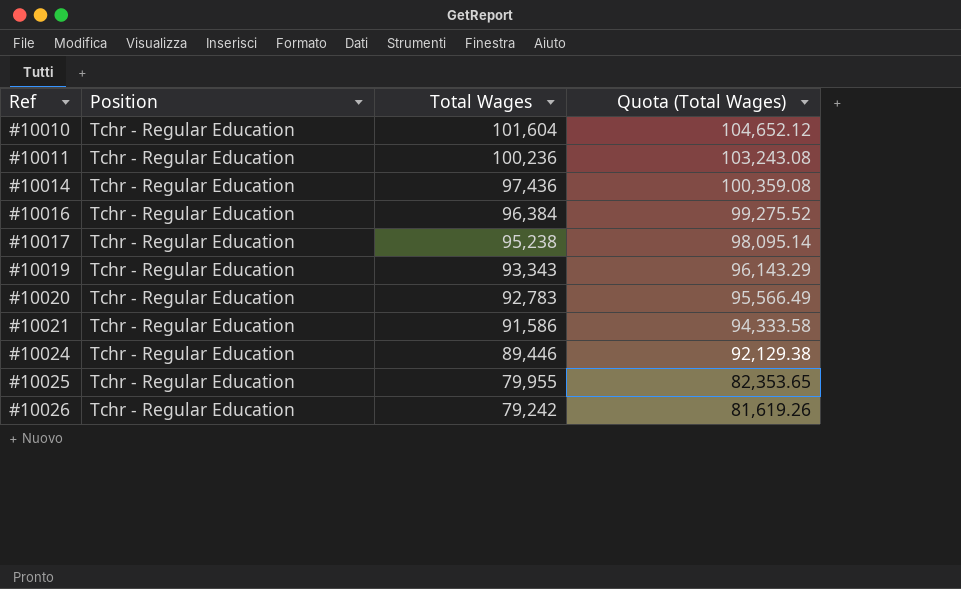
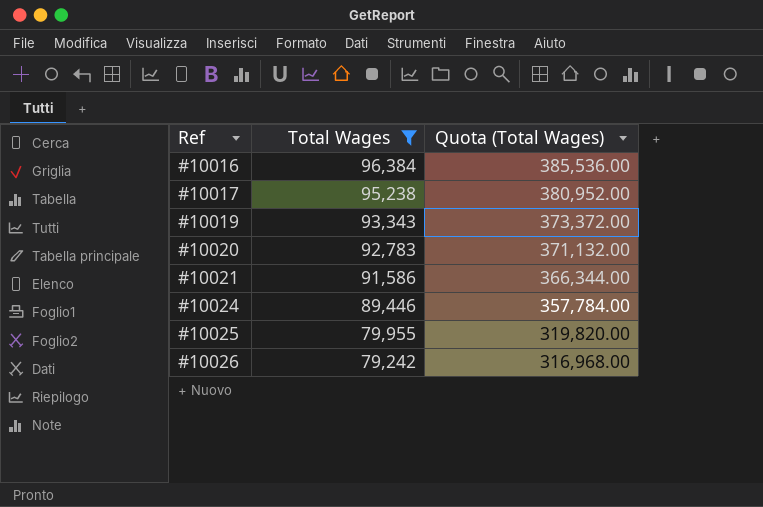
filter: none -> Total Wages <= 96,384
column Position | position: 2 -> none
column Quota (Total Wages) | formula: [Total Wages] * 1.03 -> [Total Wages] * 4

